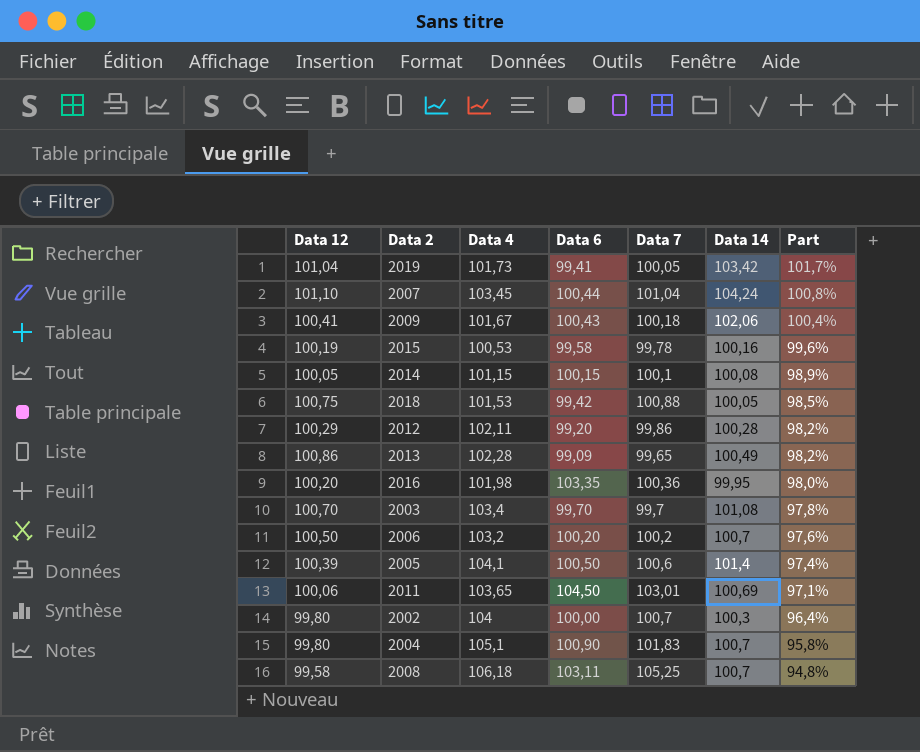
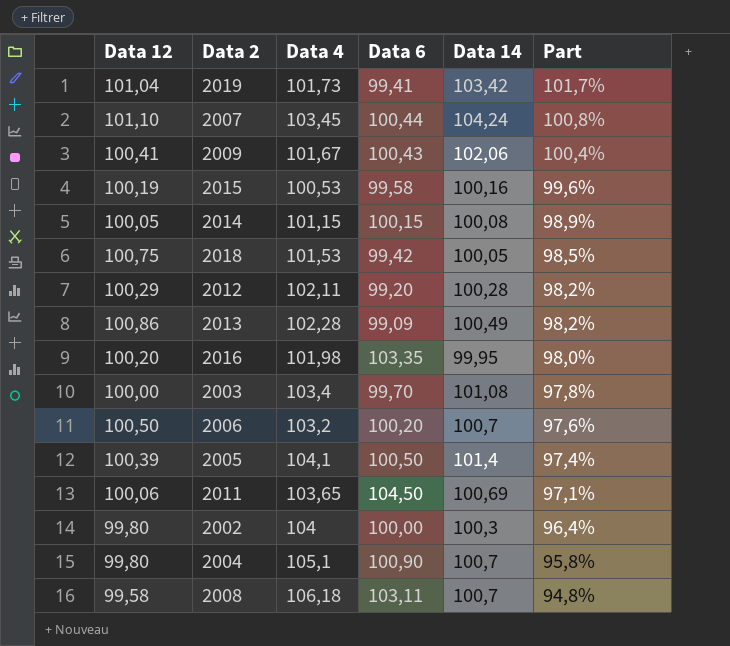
column Data 7 | position: 5 -> none
2003 | Data 12: 100,70 -> 100,00

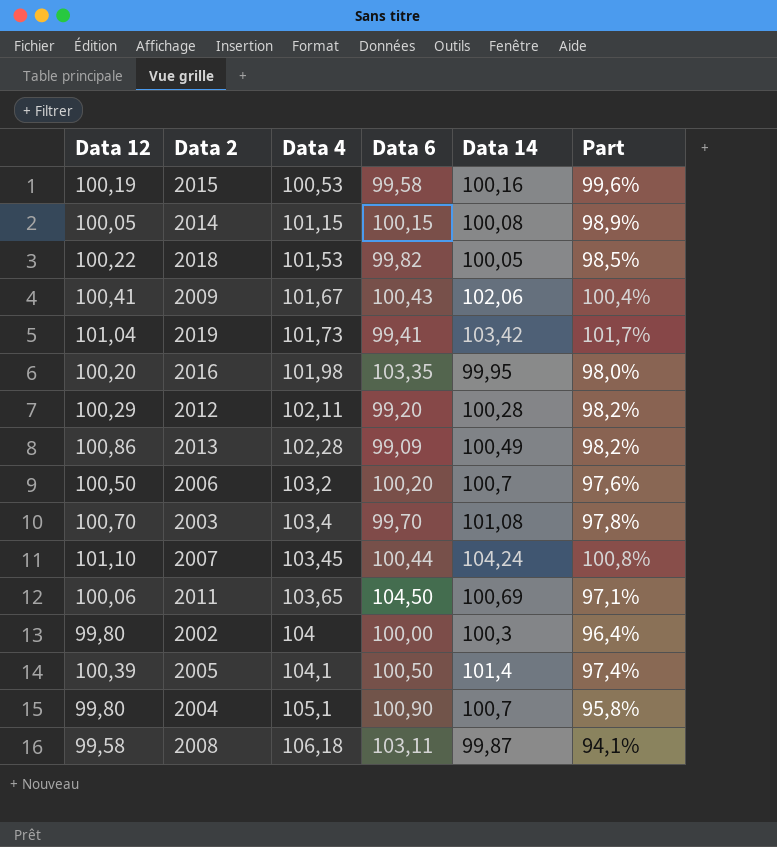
row order: Part descending -> Data 4 ascending
2018 | Data 12: 100,75 -> 100,22
2018 | Data 6: 99,42 -> 99,82
2003 | Data 12: 100,00 -> 100,70
2008 | Data 14: 100,7 -> 99,87
2008 | Part: 94,8% -> 94,1%

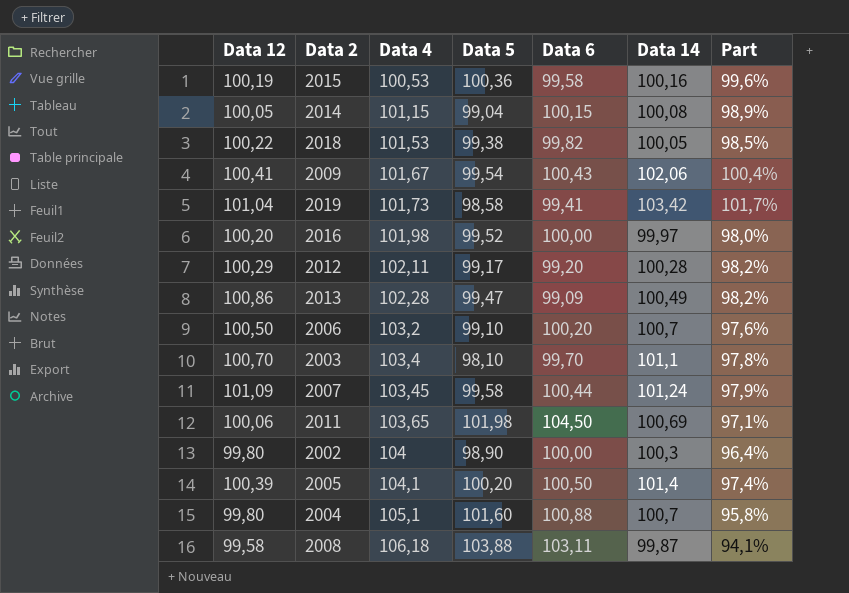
column Data 5 | position: none -> 4
2016 | Data 6: 103,35 -> 100,00
2016 | Data 14: 99,95 -> 99,97
2003 | Data 14: 101,08 -> 101,1
2007 | Data 12: 101,10 -> 101,09
2007 | Data 14: 104,24 -> 101,24
2007 | Part: 100,8% -> 97,9%
2004 | Data 6: 100,90 -> 100,88

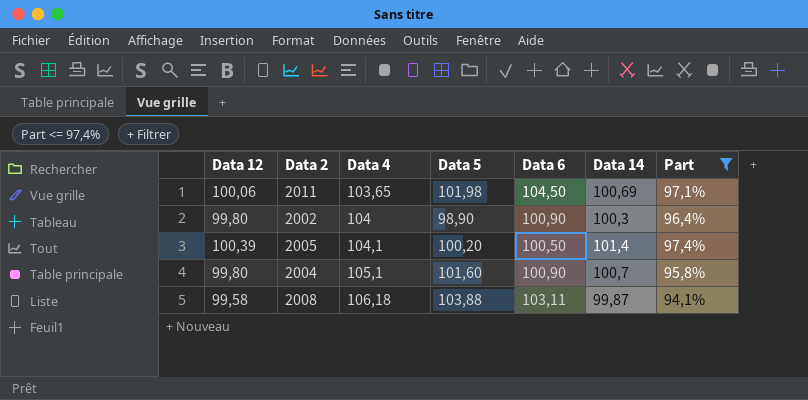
filter: none -> Part <= 97,4%
2002 | Data 6: 100,00 -> 100,90
2004 | Data 6: 100,88 -> 100,90

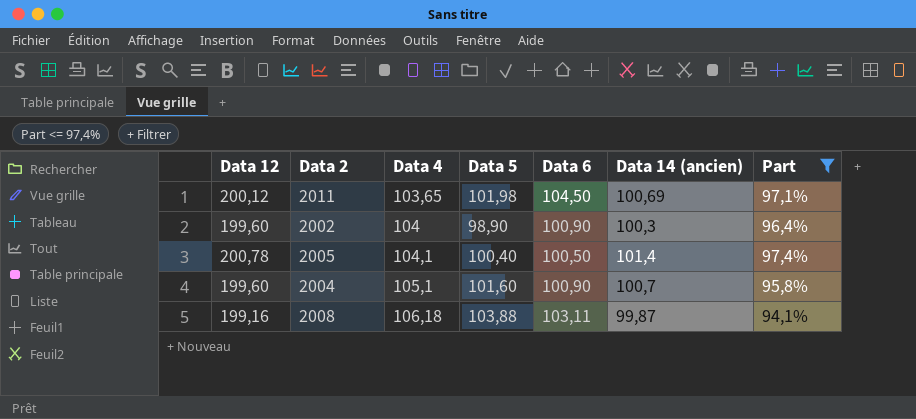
column name: Data 14 -> Data 14 (ancien)
2011 | Data 12: 100,06 -> 200,12
2002 | Data 12: 99,80 -> 199,60
2005 | Data 12: 100,39 -> 200,78
2005 | Data 5: 100,20 -> 100,40
2004 | Data 12: 99,80 -> 199,60
2008 | Data 12: 99,58 -> 199,16

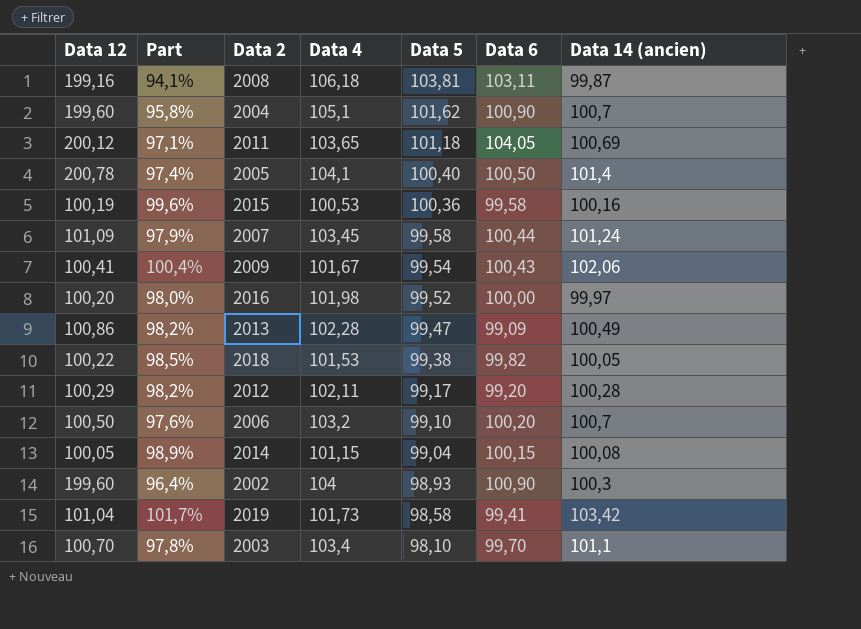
filter: Part <= 97,4% -> none
row order: Data 4 ascending -> Data 5 descending
column Part | position: 7 -> 2
2008 | Data 5: 103,88 -> 103,81
2004 | Data 5: 101,60 -> 101,62
2011 | Data 5: 101,98 -> 101,18
2011 | Data 6: 104,50 -> 104,05
2002 | Data 5: 98,90 -> 98,93

